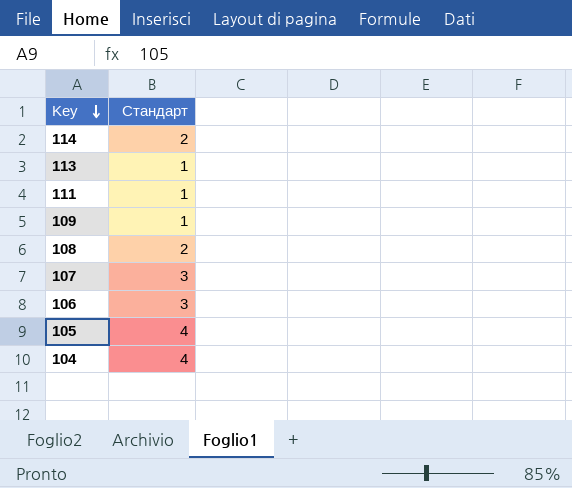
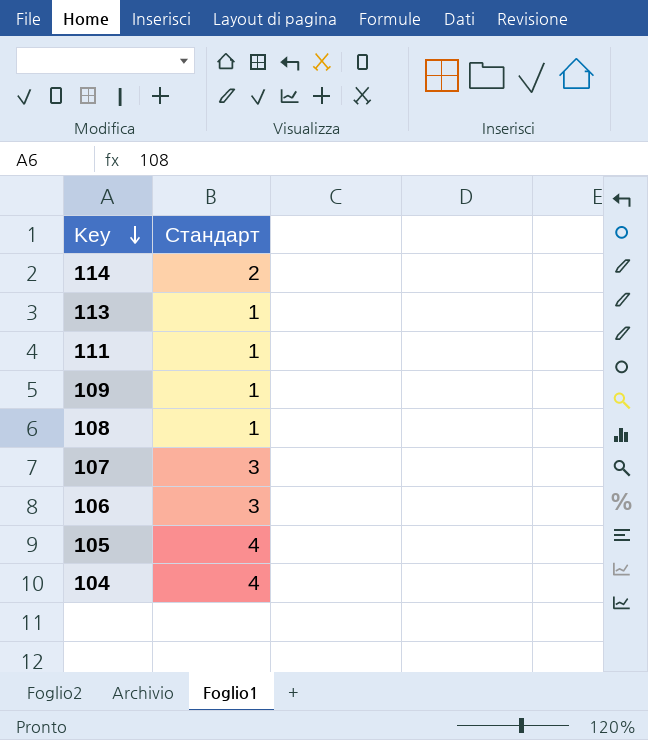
108 | Стандарт: 2 -> 1

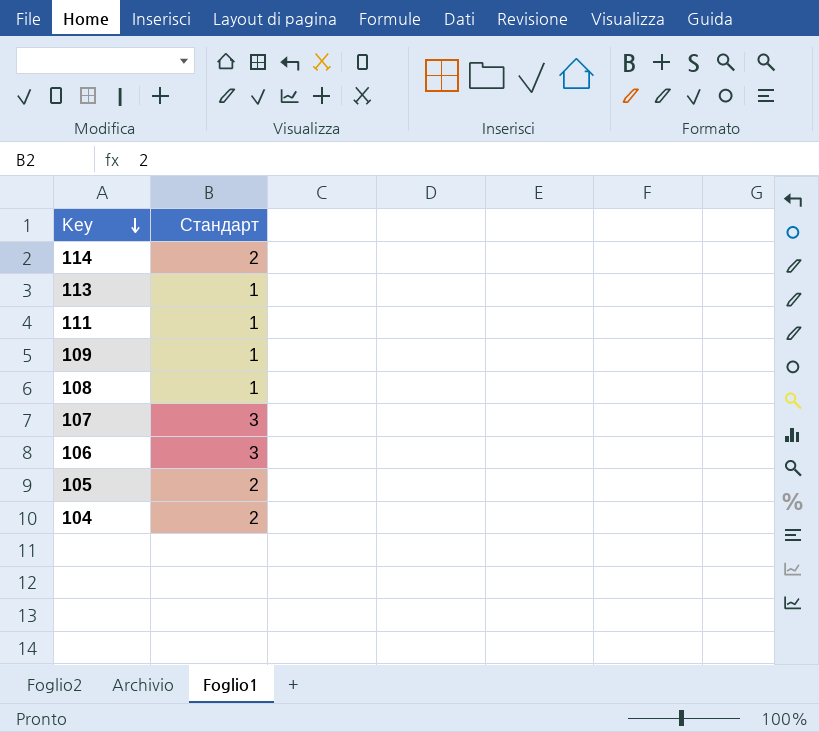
105 | Стандарт: 4 -> 2
104 | Стандарт: 4 -> 2

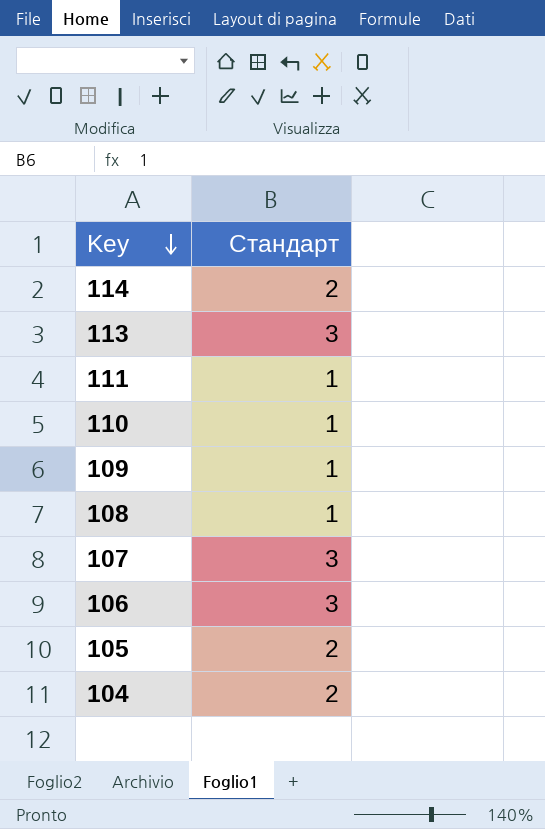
113 | Стандарт: 1 -> 3
row 110: none -> 1

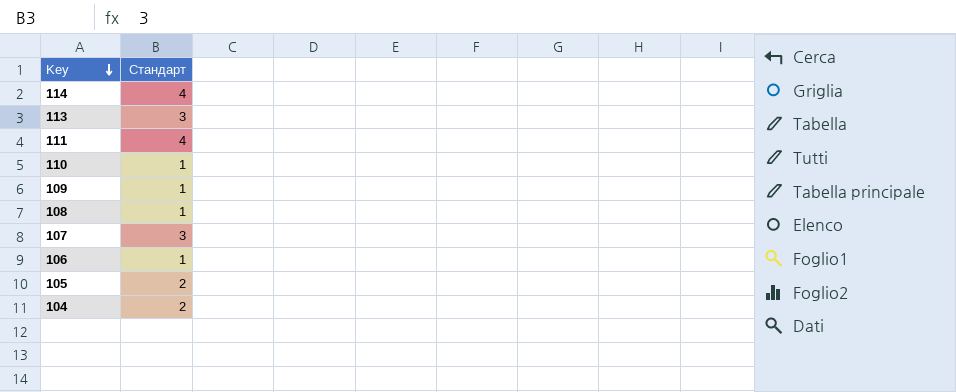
114 | Стандарт: 2 -> 4
111 | Стандарт: 1 -> 4
106 | Стандарт: 3 -> 1

